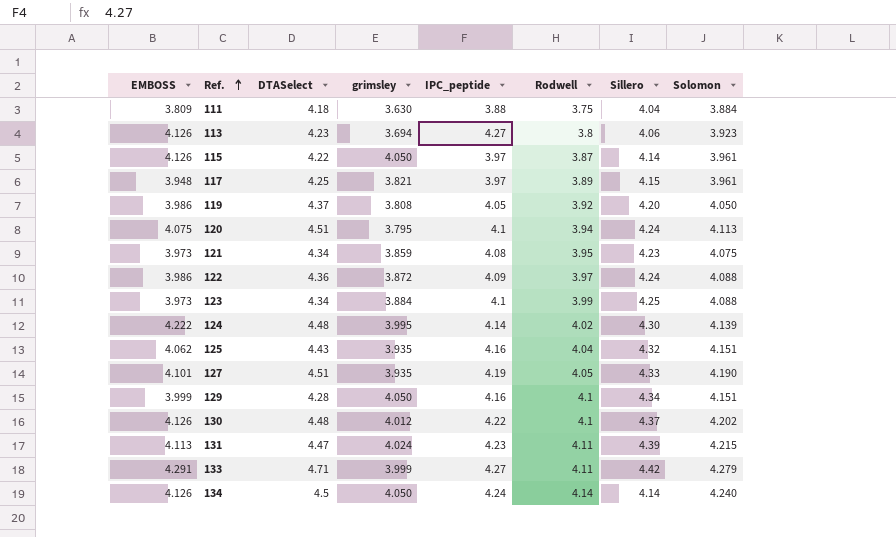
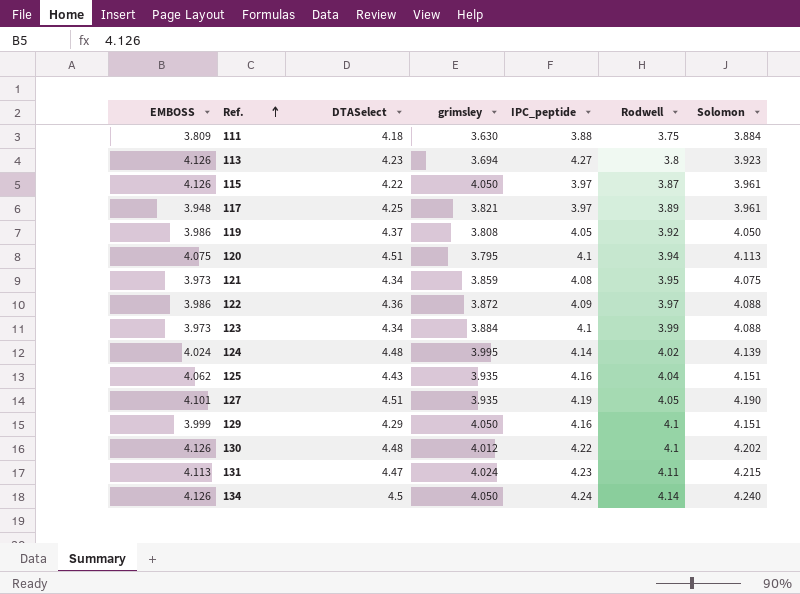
column Sillero | position: 7 -> none
row 133: 4.291 | 4.71 | 3.999 | 4.27 | 4.11 | 4.42 | 4.279 -> none
124 | EMBOSS: 4.222 -> 4.024
129 | DTASelect: 4.28 -> 4.29

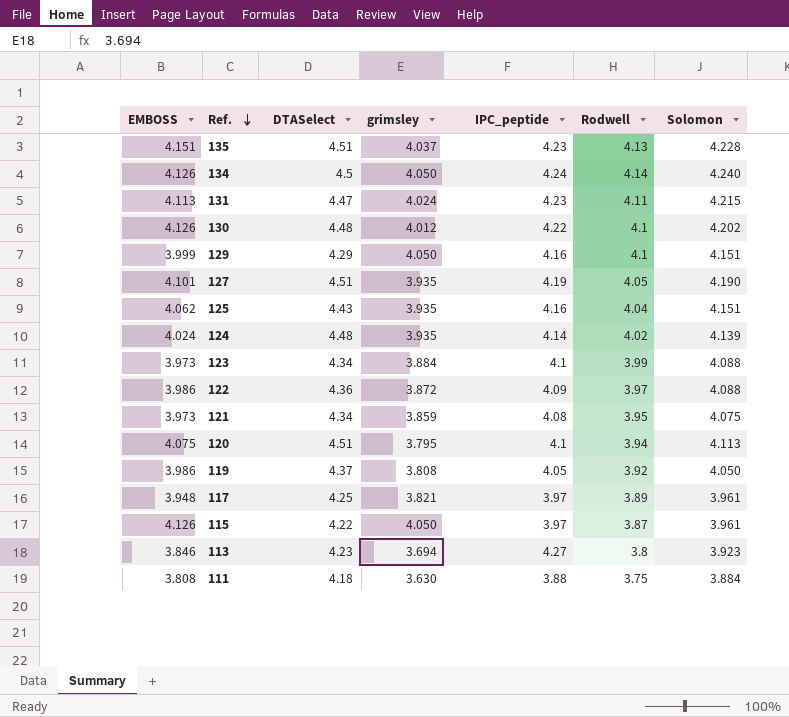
row order: Ref. ascending -> Ref. descending
row 135: none -> 4.151 | 4.51 | 4.037 | 4.23 | 4.13 | 4.228
124 | grimsley: 3.995 -> 3.935
113 | EMBOSS: 4.126 -> 3.846
111 | EMBOSS: 3.809 -> 3.808

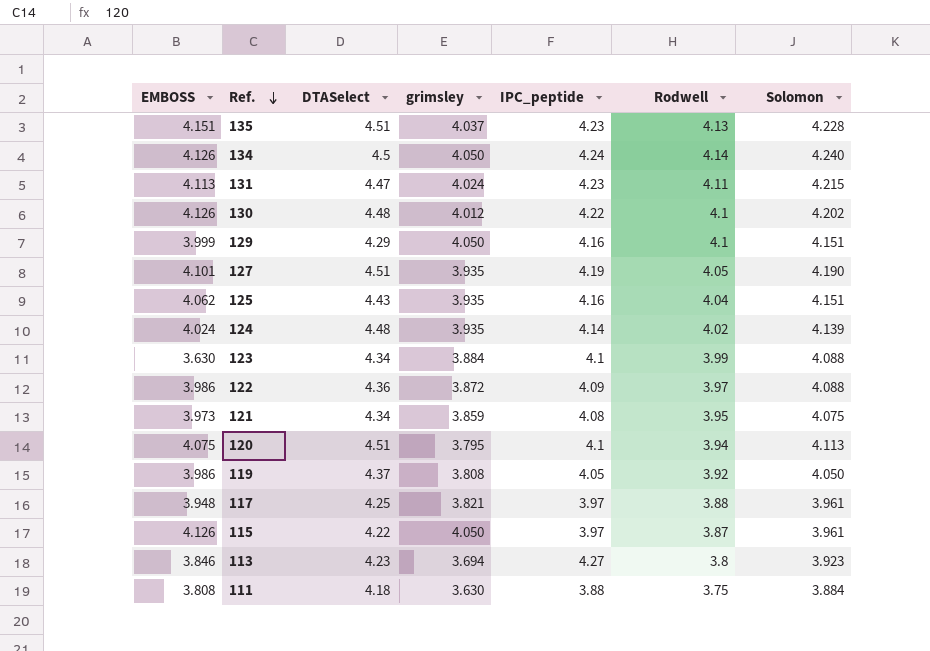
123 | EMBOSS: 3.973 -> 3.630
117 | Rodwell: 3.89 -> 3.88

